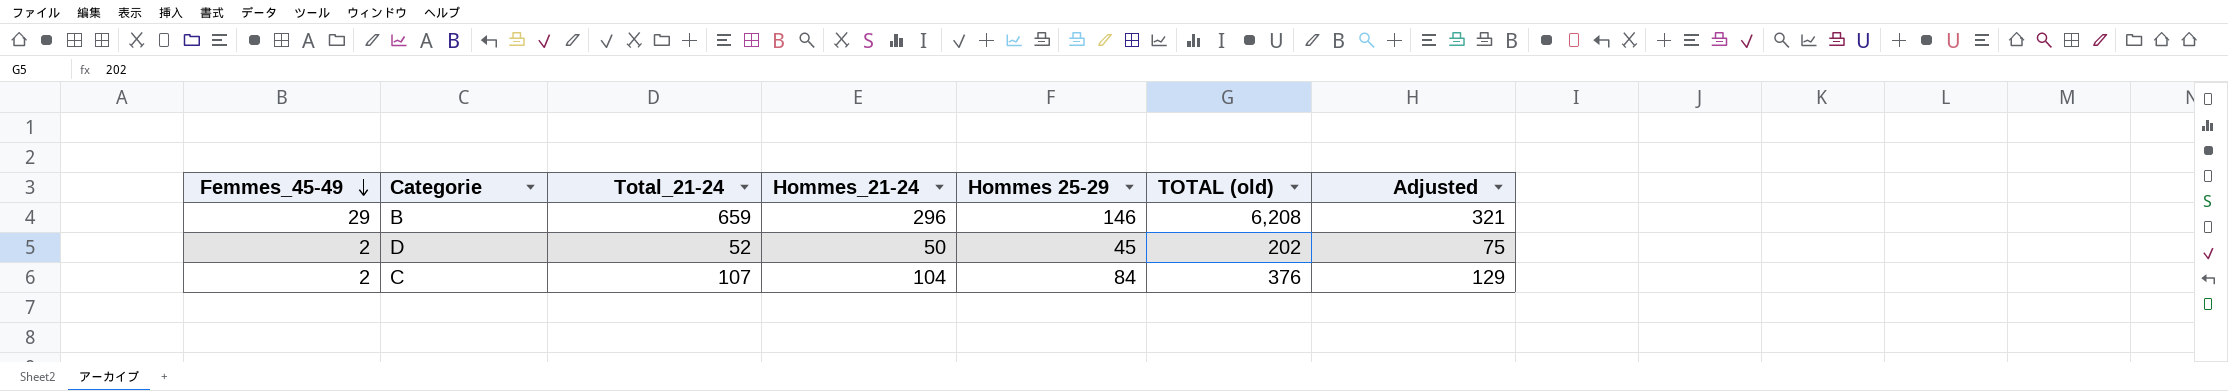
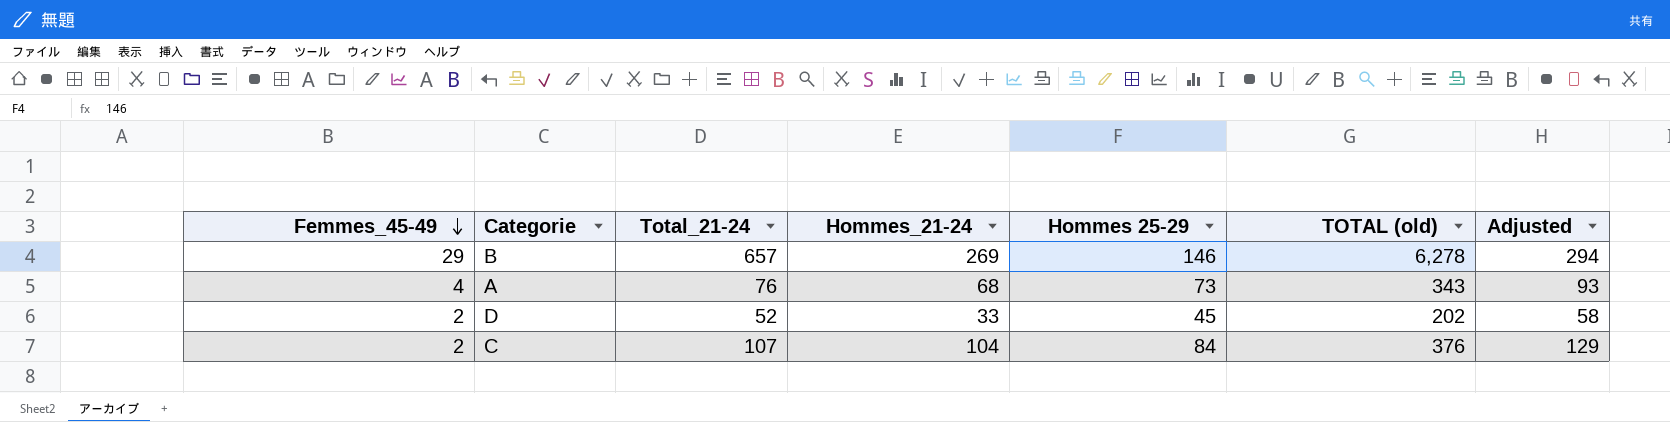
B | Total_21-24: 659 -> 657
B | Hommes_21-24: 296 -> 269
B | TOTAL (old): 6,208 -> 6,278
B | Adjusted: 321 -> 294
row A: none -> 4 | 76 | 68 | 73 | 343 | 93
D | Hommes_21-24: 50 -> 33
D | Adjusted: 75 -> 58

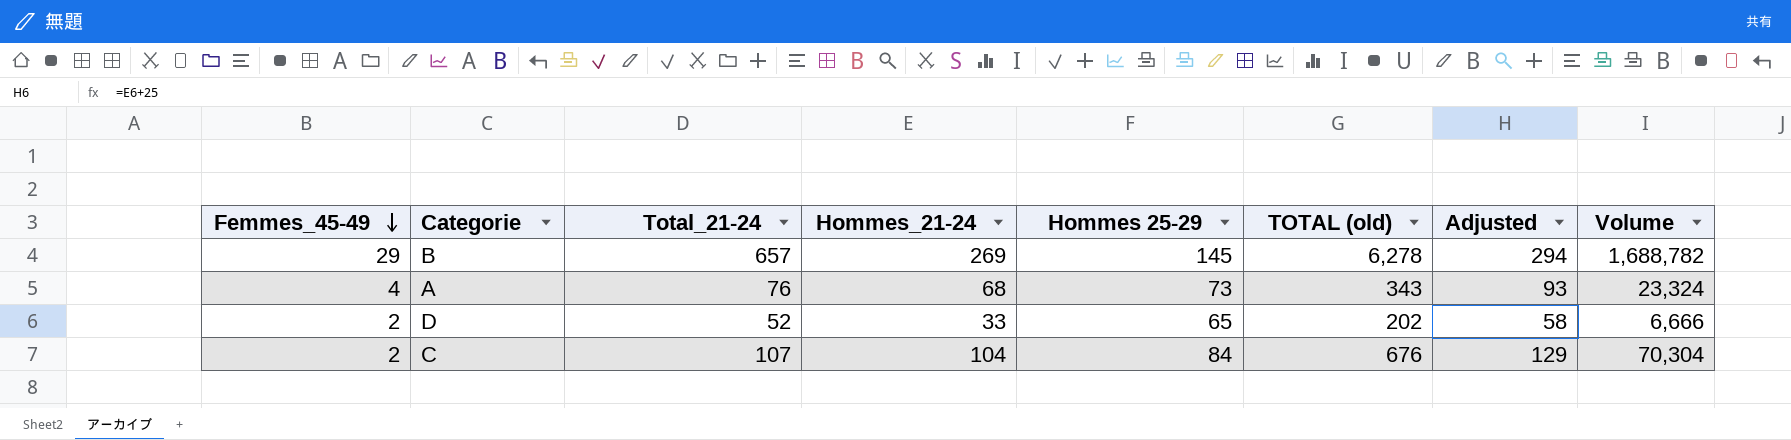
column Volume | formula: none -> [Hommes_21-24] * [TOTAL (old)]
B | Hommes 25-29: 146 -> 145
D | Hommes 25-29: 45 -> 65
C | TOTAL (old): 376 -> 676

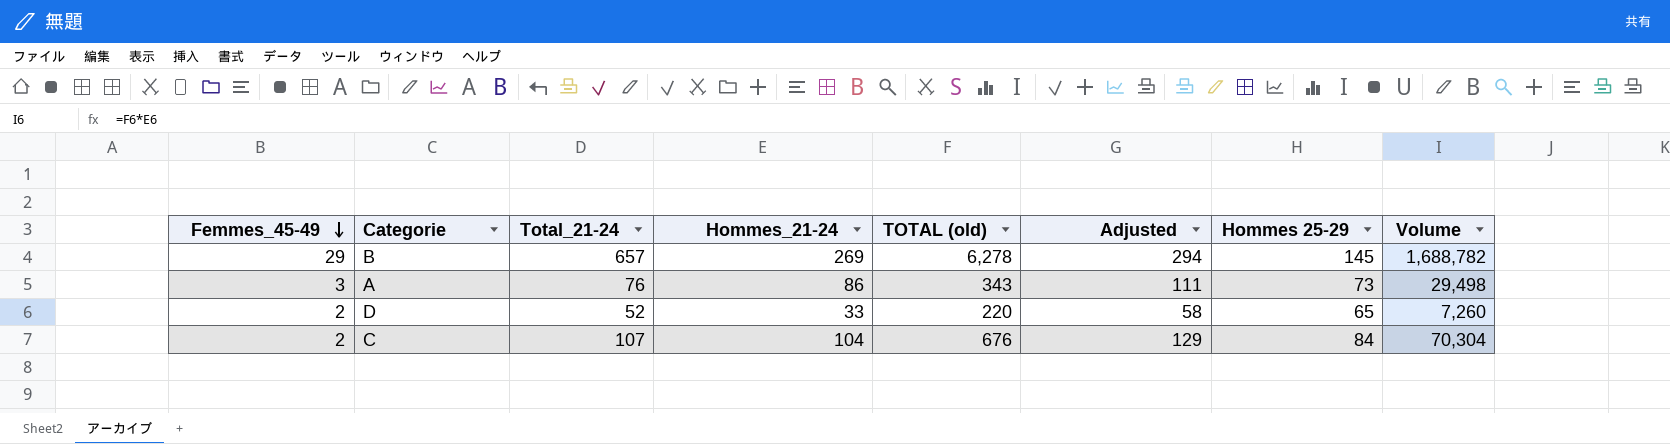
column Hommes 25-29 | position: 5 -> 7
A | Femmes_45-49: 4 -> 3
A | Hommes_21-24: 68 -> 86
A | Adjusted: 93 -> 111
A | Volume: 23,324 -> 29,498
D | TOTAL (old): 202 -> 220
D | Volume: 6,666 -> 7,260

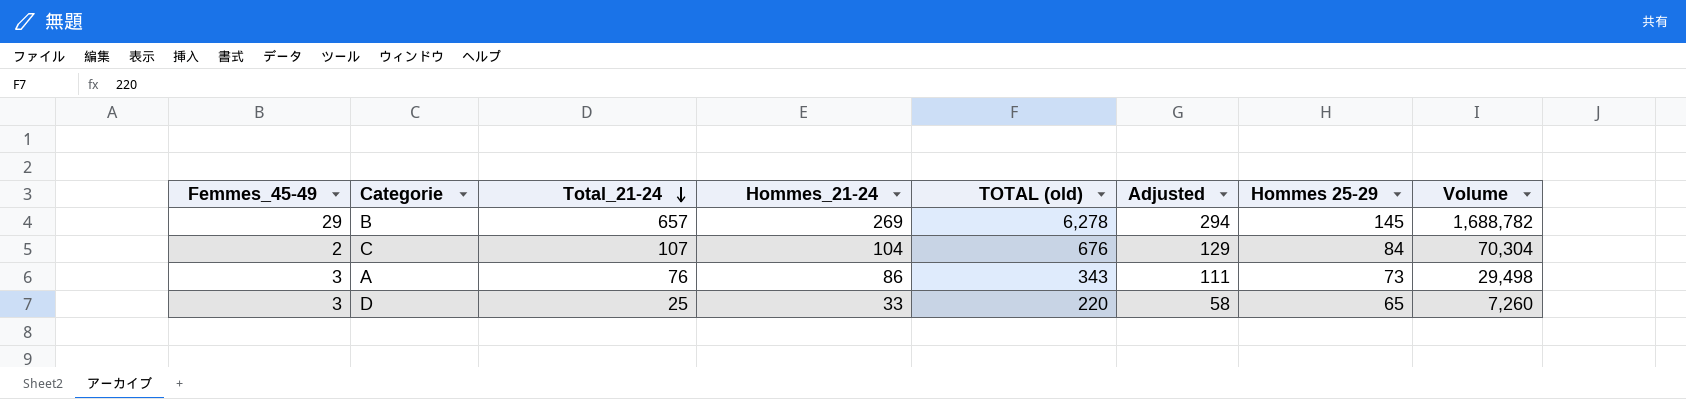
row order: Femmes_45-49 descending -> Total_21-24 descending
D | Femmes_45-49: 2 -> 3
D | Total_21-24: 52 -> 25

